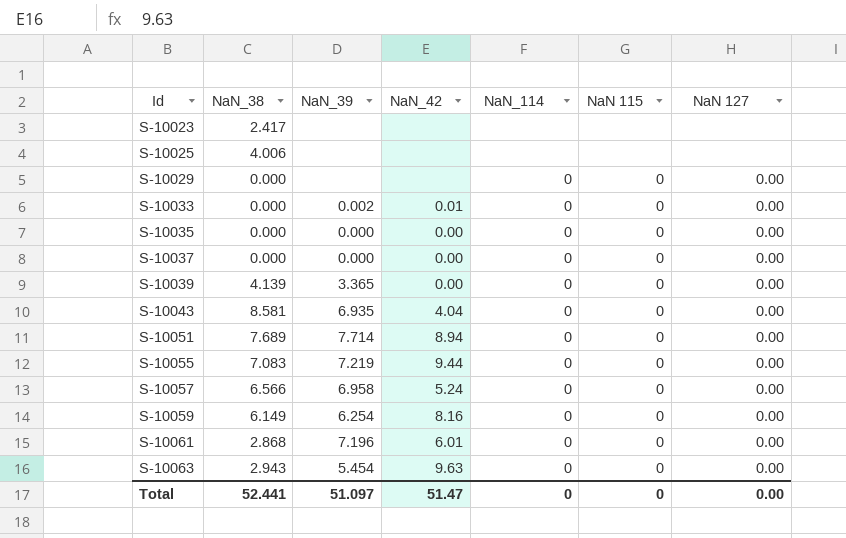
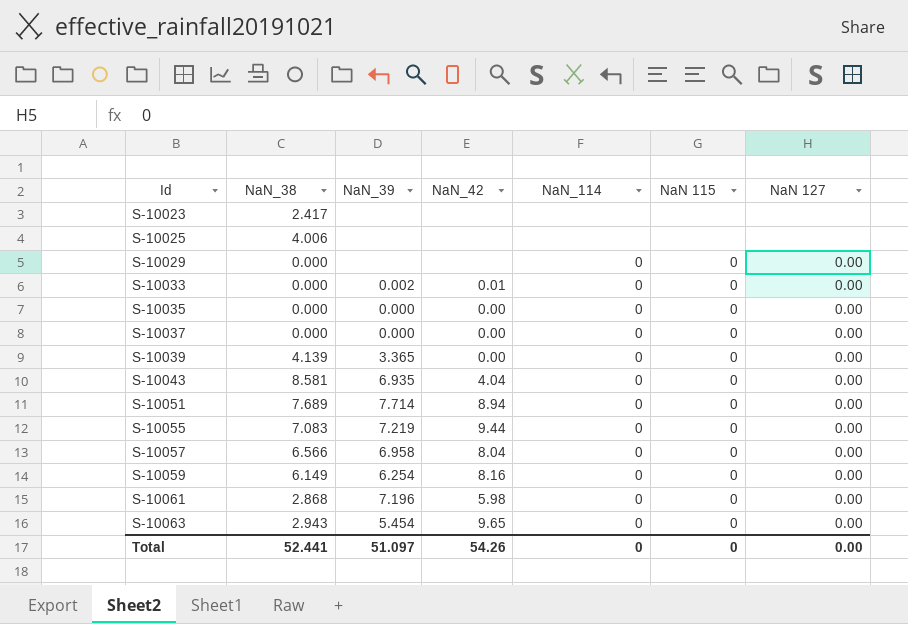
S-10057 | NaN_42: 5.24 -> 8.04
S-10061 | NaN_42: 6.01 -> 5.98
S-10063 | NaN_42: 9.63 -> 9.65
Total | NaN_42: 51.47 -> 54.26

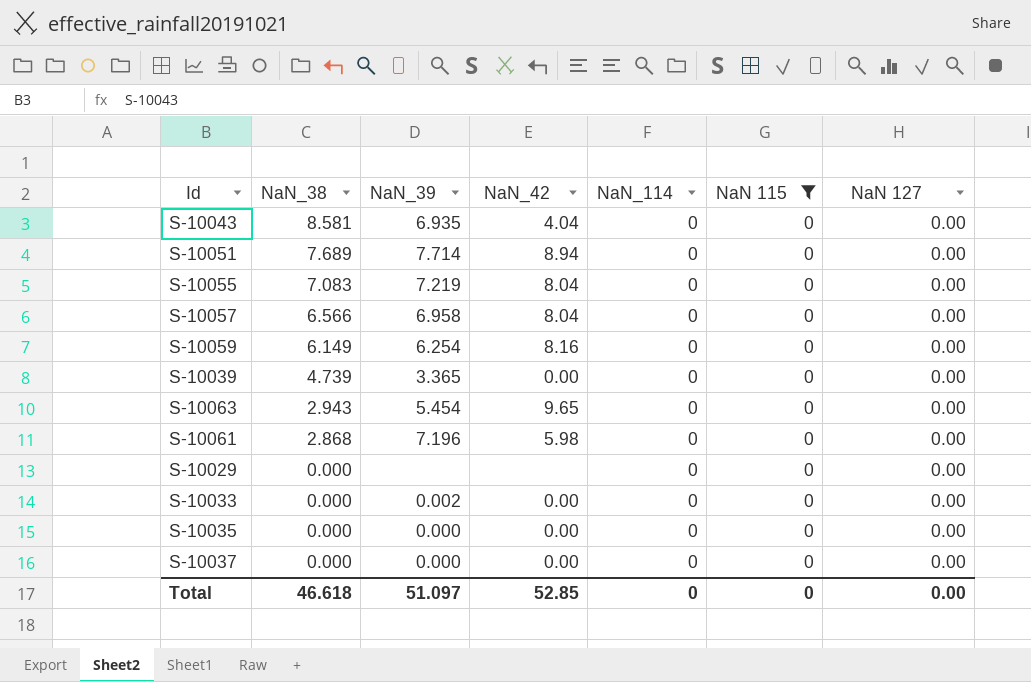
filter: none -> NaN 115 = 0
row order: Id ascending -> NaN_38 descending
S-10055 | NaN_42: 9.44 -> 8.04
S-10039 | NaN_38: 4.139 -> 4.739
S-10033 | NaN_42: 0.01 -> 0.00
Total | NaN_38: 52.441 -> 46.618
Total | NaN_42: 54.26 -> 52.85

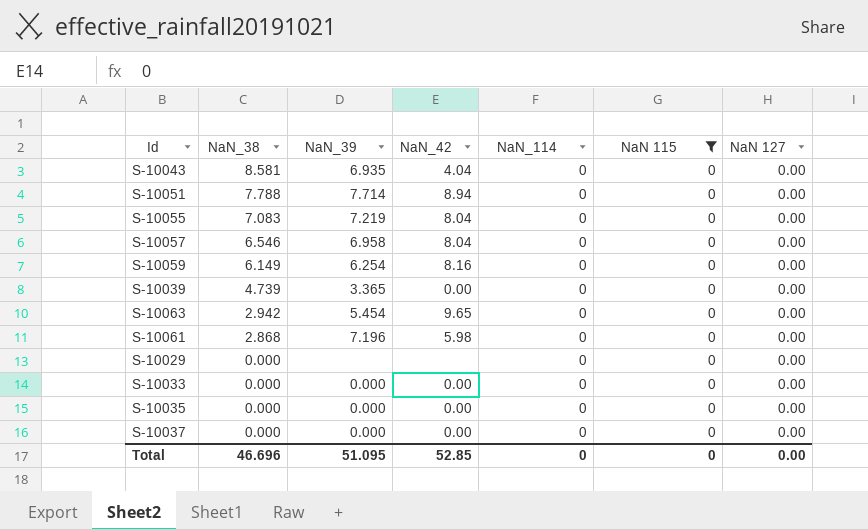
S-10051 | NaN_38: 7.689 -> 7.788
S-10057 | NaN_38: 6.566 -> 6.546
S-10063 | NaN_38: 2.943 -> 2.942
S-10033 | NaN_39: 0.002 -> 0.000
Total | NaN_38: 46.618 -> 46.696
Total | NaN_39: 51.097 -> 51.095

